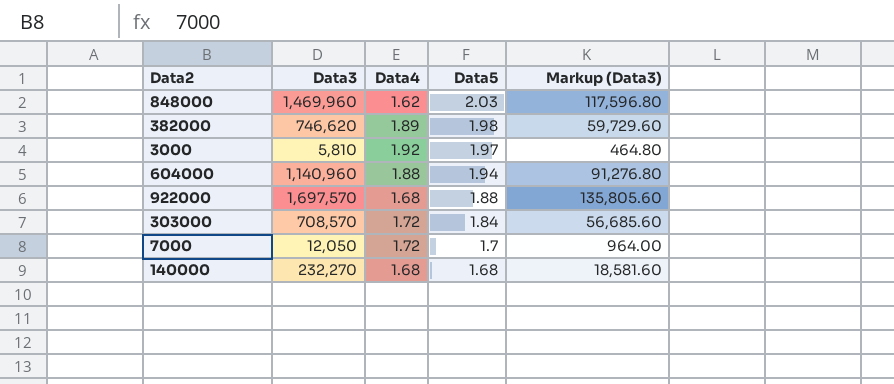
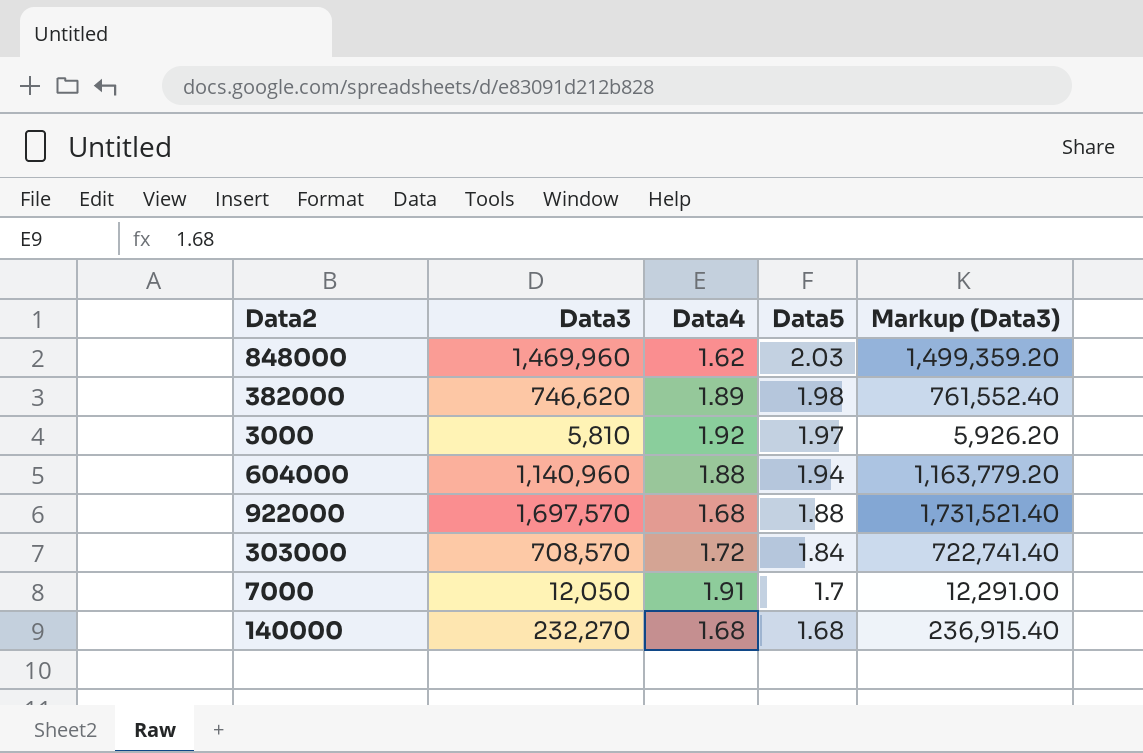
column Markup (Data3) | formula: [Data3] * 0.08 -> [Data3] * 1.02
7000 | Data4: 1.72 -> 1.91

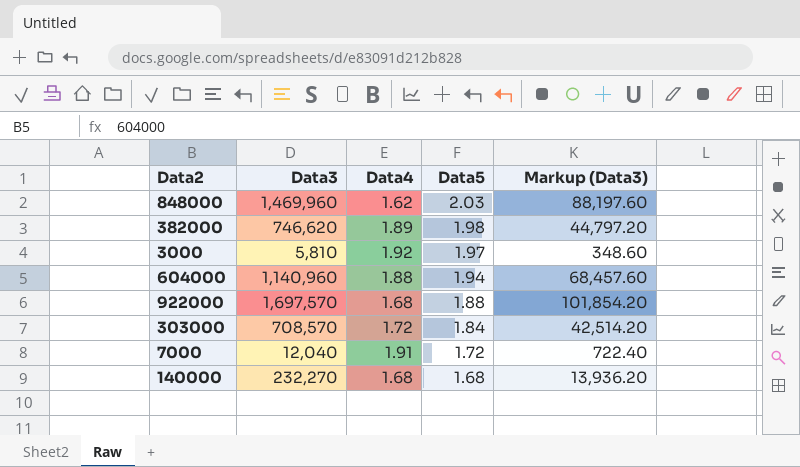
column Markup (Data3) | formula: [Data3] * 1.02 -> [Data3] * 0.06
7000 | Data3: 12,050 -> 12,040
7000 | Data5: 1.7 -> 1.72

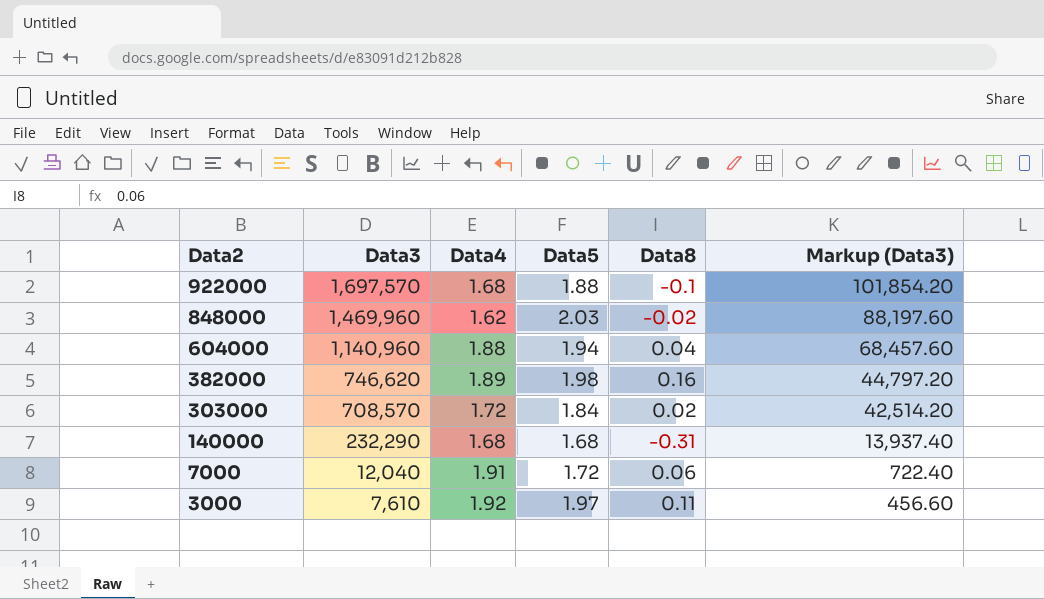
row order: Data5 descending -> Data2 descending
column Data8 | position: none -> 5
140000 | Data3: 232,270 -> 232,290
140000 | Markup (Data3): 13,936.20 -> 13,937.40
3000 | Data3: 5,810 -> 7,610
3000 | Markup (Data3): 348.60 -> 456.60

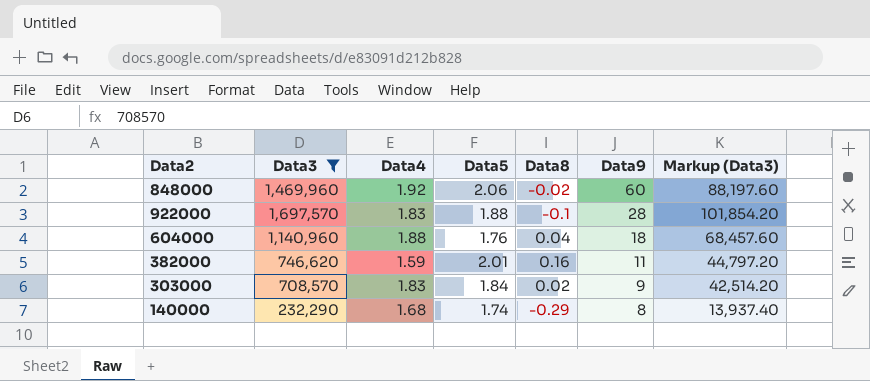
filter: none -> Data3 >= 232,290
row order: Data2 descending -> Data9 descending
column Data9 | position: none -> 6
848000 | Data4: 1.62 -> 1.92
848000 | Data5: 2.03 -> 2.06
922000 | Data4: 1.68 -> 1.83
604000 | Data5: 1.94 -> 1.76
382000 | Data4: 1.89 -> 1.59
382000 | Data5: 1.98 -> 2.01
303000 | Data4: 1.72 -> 1.83
140000 | Data5: 1.68 -> 1.74
140000 | Data8: -0.31 -> -0.29

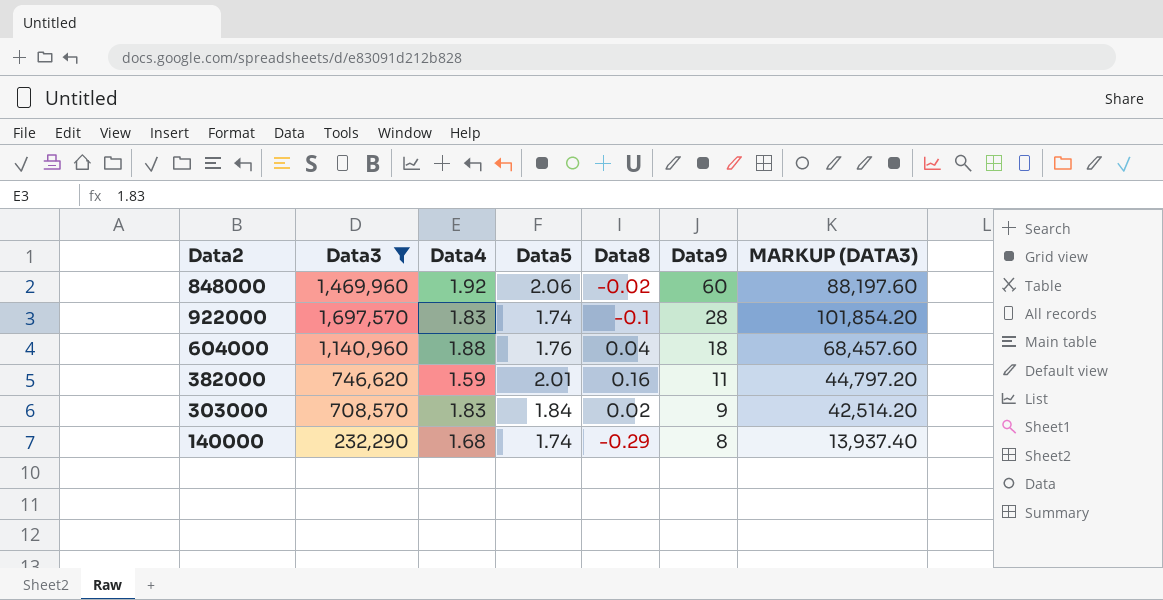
column name: Markup (Data3) -> MARKUP (DATA3)
922000 | Data5: 1.88 -> 1.74

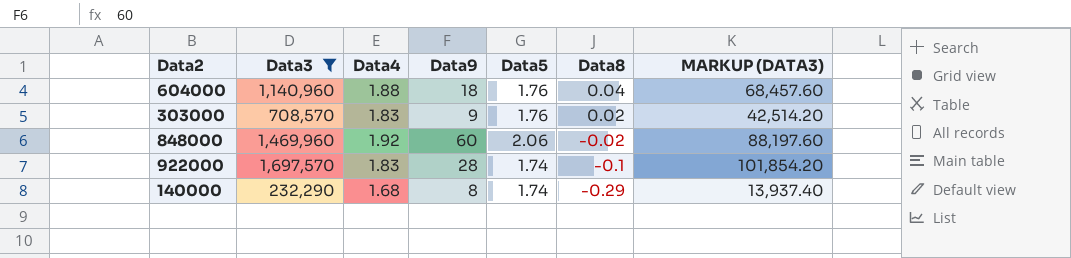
row order: Data9 descending -> Data8 descending
column Data9 | position: 6 -> 4
row 382000: 746,620 | 1.59 | 2.01 | 0.16 | 11 | 44,797.20 -> none
303000 | Data5: 1.84 -> 1.76

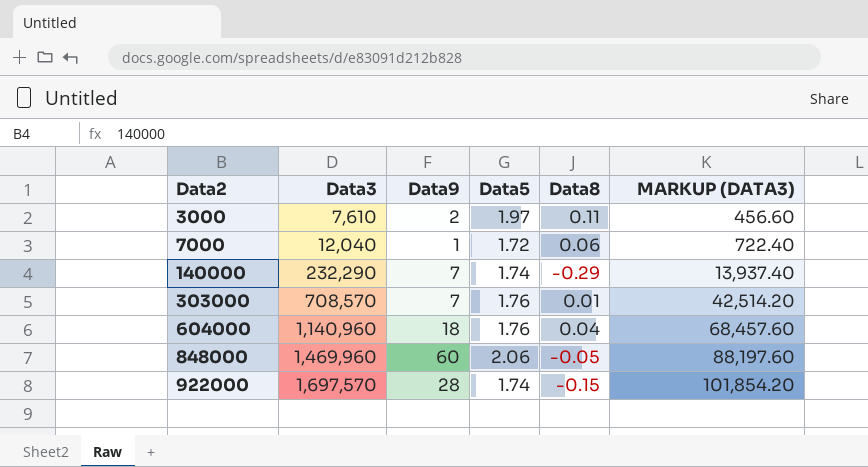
filter: Data3 >= 232,290 -> none
row order: Data8 descending -> Data2 ascending
column Data4 | position: 3 -> none
140000 | Data9: 8 -> 7
303000 | Data9: 9 -> 7
303000 | Data8: 0.02 -> 0.01
848000 | Data8: -0.02 -> -0.05
922000 | Data8: -0.1 -> -0.15

